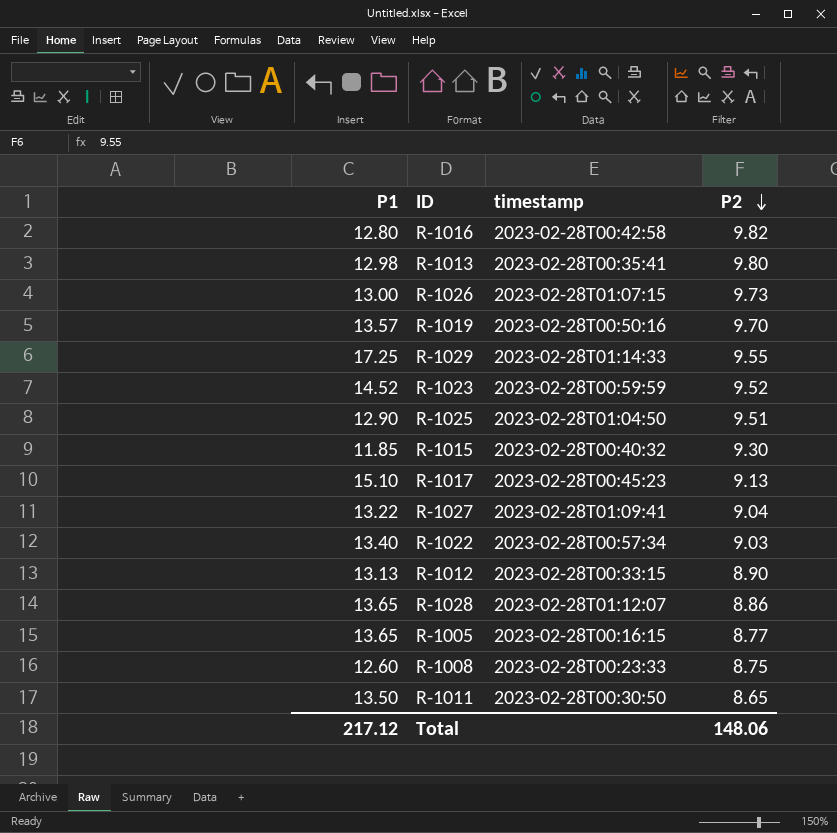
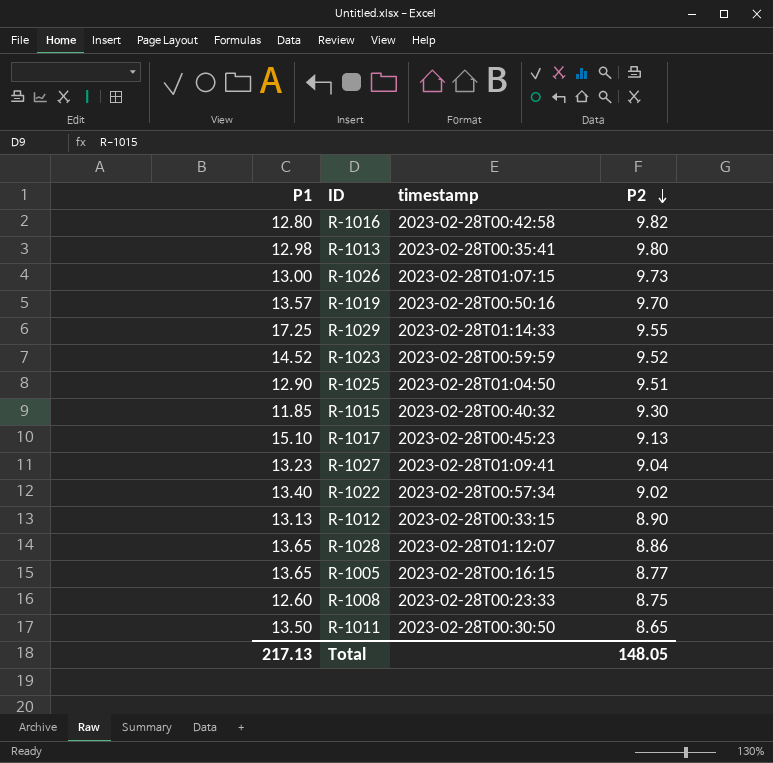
R-1027 | P1: 13.22 -> 13.23
R-1022 | P2: 9.03 -> 9.02
Total | P1: 217.12 -> 217.13
Total | P2: 148.06 -> 148.05

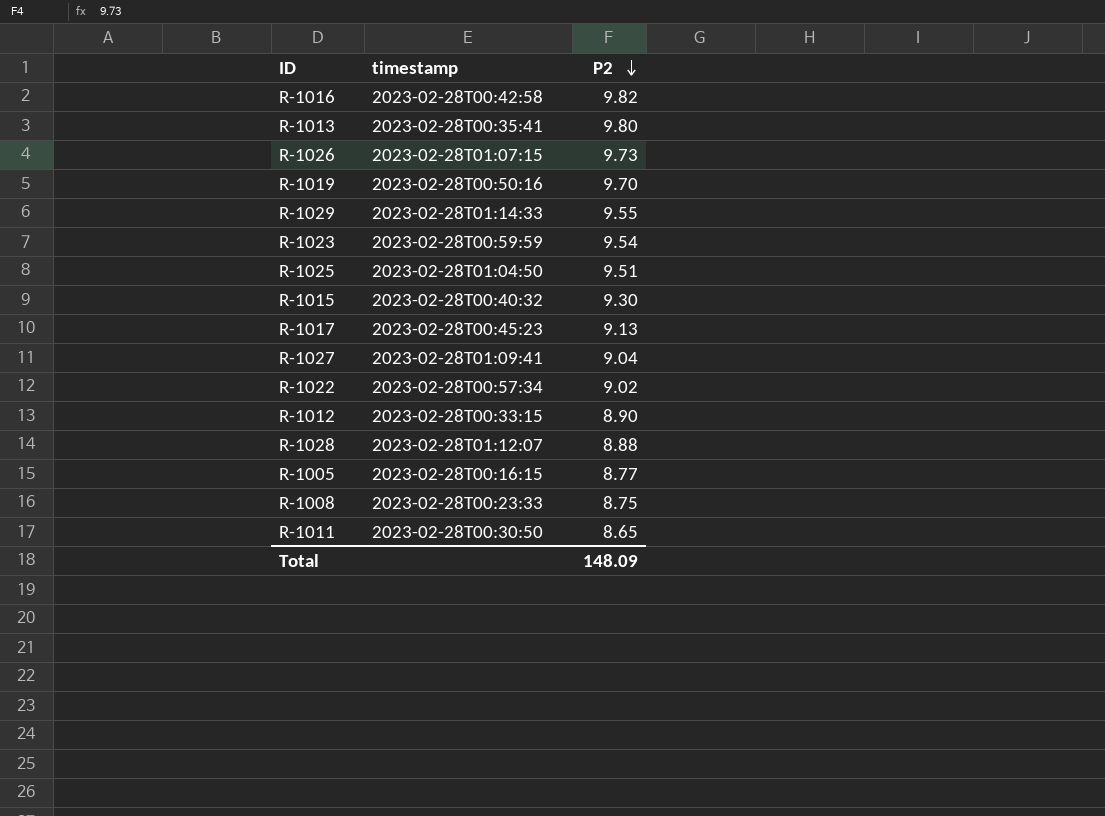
column P1 | position: 1 -> none
R-1023 | P2: 9.52 -> 9.54
R-1028 | P2: 8.86 -> 8.88
Total | P2: 148.05 -> 148.09

